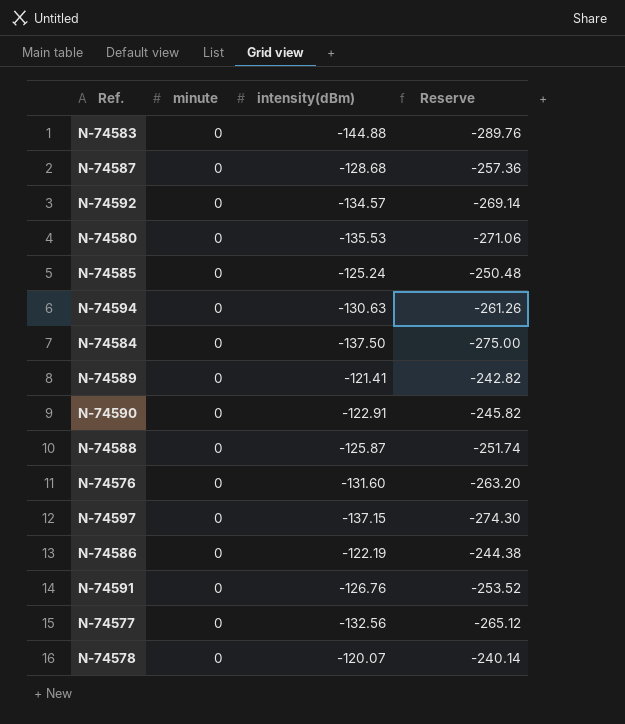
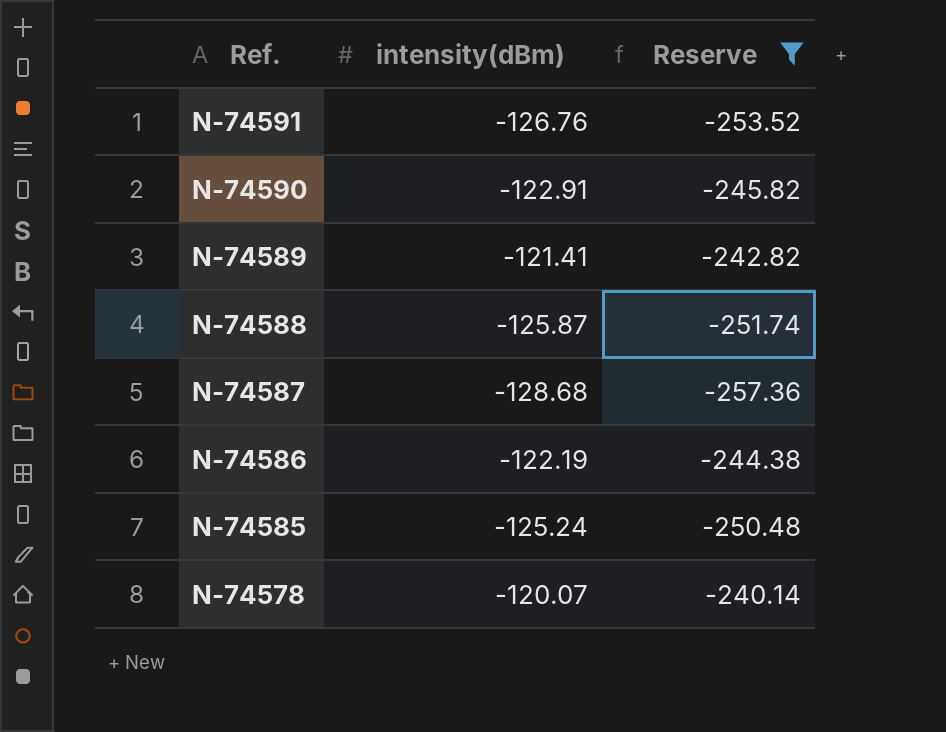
filter: none -> Reserve >= -257.36
row order: none -> Ref. descending
column minute | position: 2 -> none

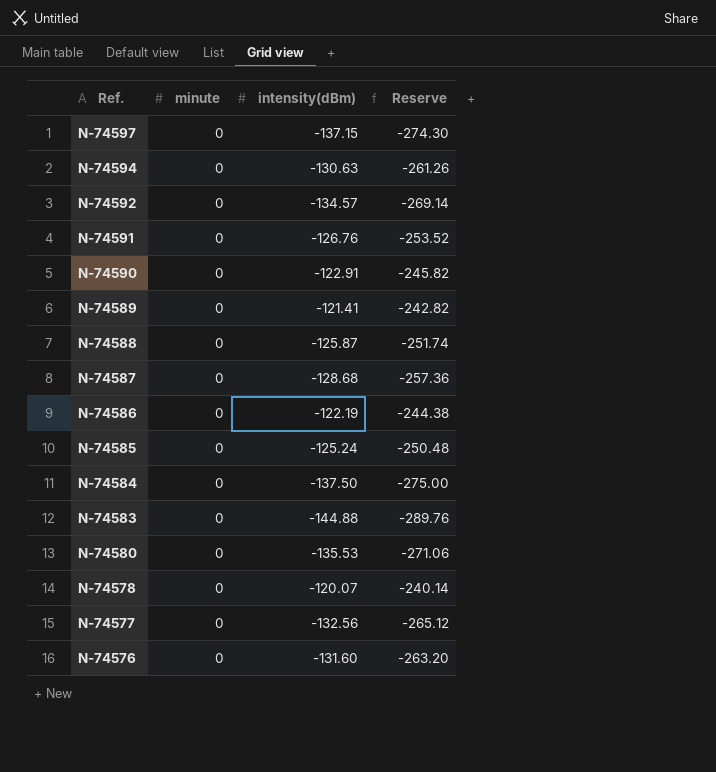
filter: Reserve >= -257.36 -> none
column minute | position: none -> 2

